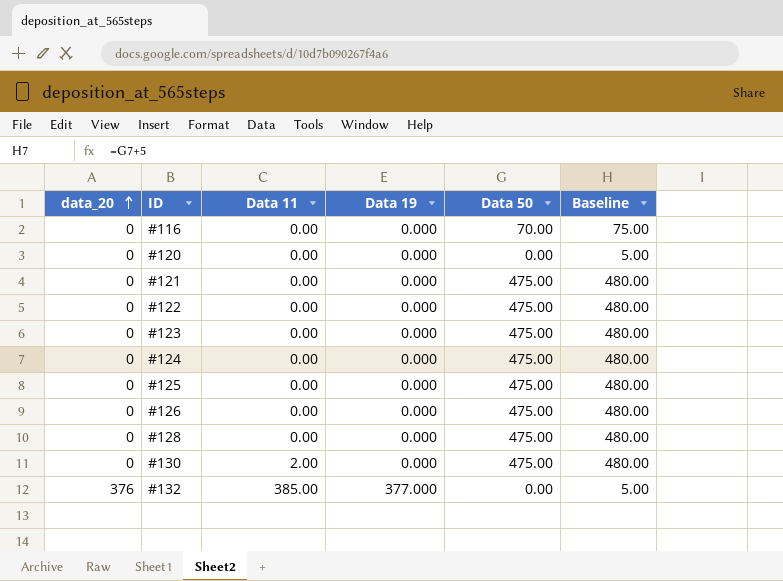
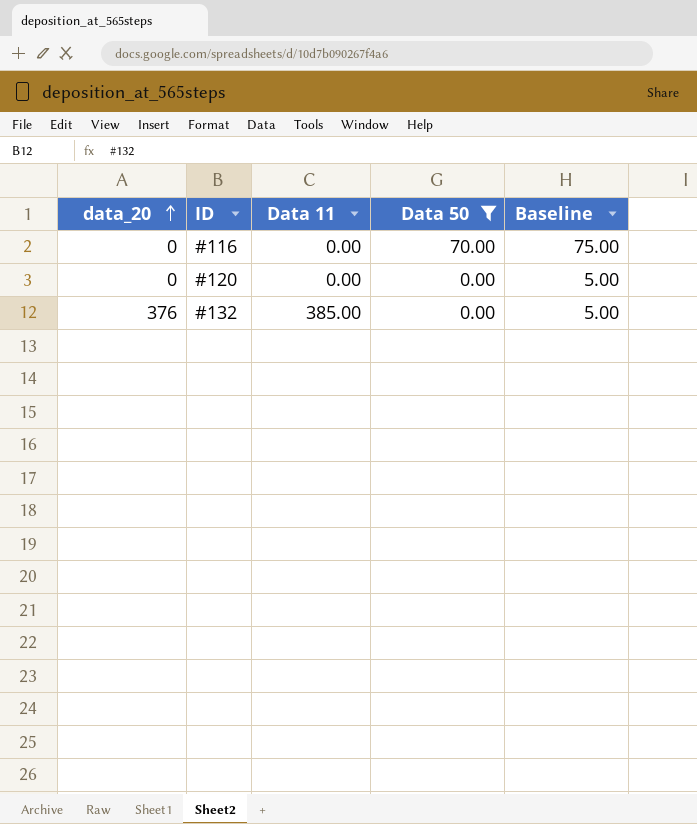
filter: none -> Data 50 != 475.00
column Data 19 | position: 4 -> none

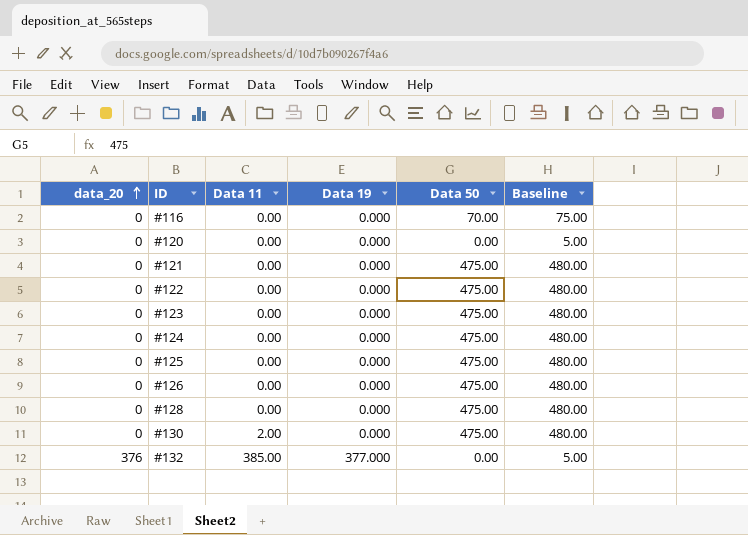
filter: Data 50 != 475.00 -> none
column Data 19 | position: none -> 4

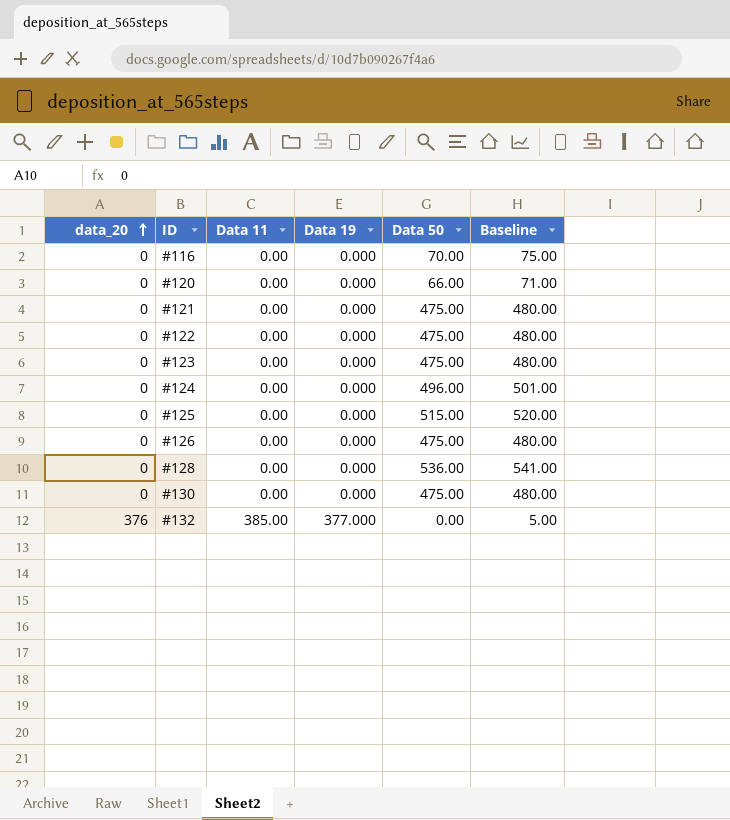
#120 | Data 50: 0.00 -> 66.00
#120 | Baseline: 5.00 -> 71.00
#124 | Data 50: 475.00 -> 496.00
#124 | Baseline: 480.00 -> 501.00
#125 | Data 50: 475.00 -> 515.00
#125 | Baseline: 480.00 -> 520.00
#128 | Data 50: 475.00 -> 536.00
#128 | Baseline: 480.00 -> 541.00
#130 | Data 11: 2.00 -> 0.00

